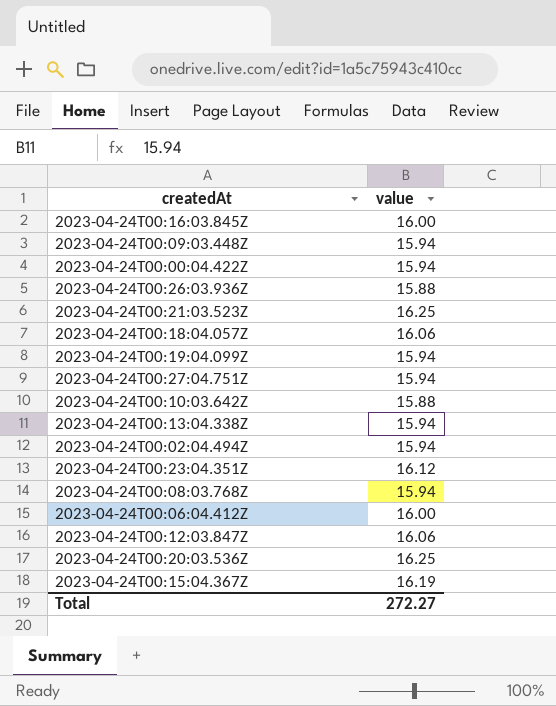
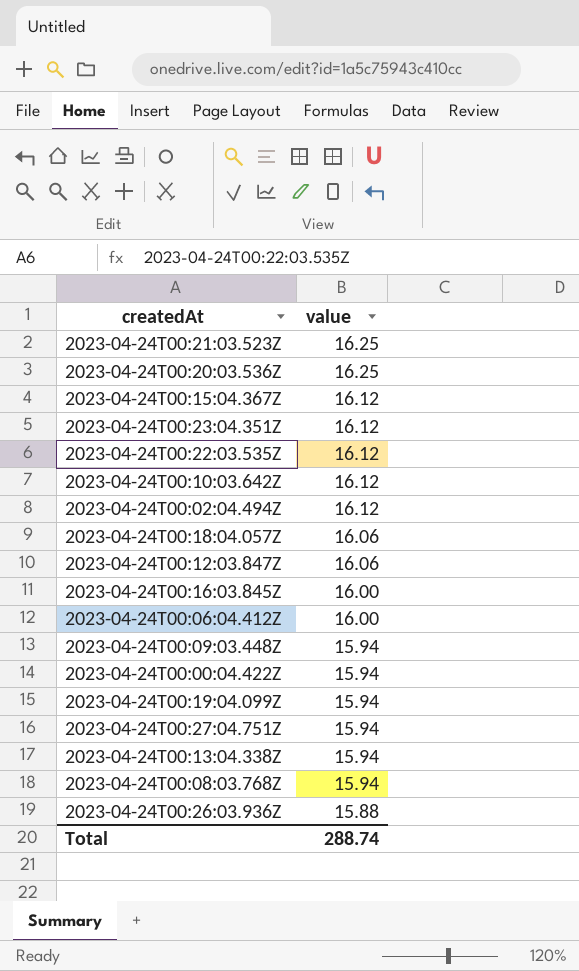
row order: none -> value descending
2023-04-24T00:15:04.367Z | value: 16.19 -> 16.12
row 2023-04-24T00:22:03.535Z: none -> 16.12
2023-04-24T00:10:03.642Z | value: 15.88 -> 16.12
2023-04-24T00:02:04.494Z | value: 15.94 -> 16.12
Total | value: 272.27 -> 288.74

